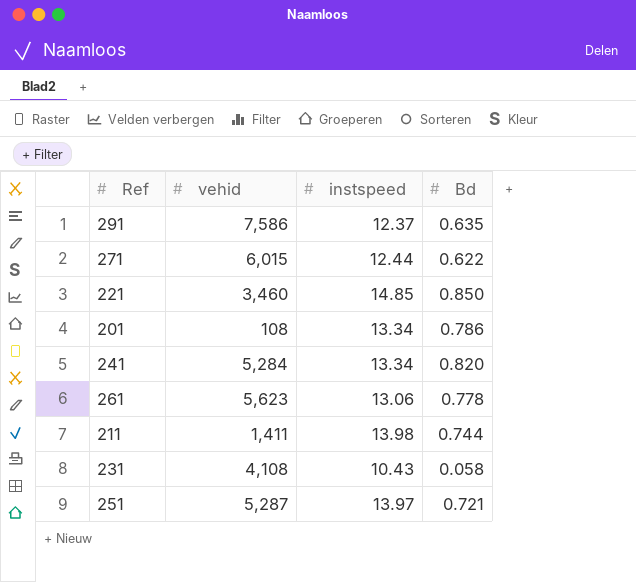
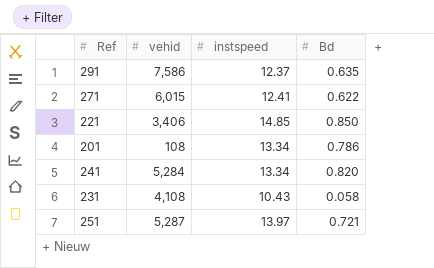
row 261: 5,623 | 13.06 | 0.778 -> none
row 211: 1,411 | 13.98 | 0.744 -> none
271 | instspeed: 12.44 -> 12.41
221 | vehid: 3,460 -> 3,406

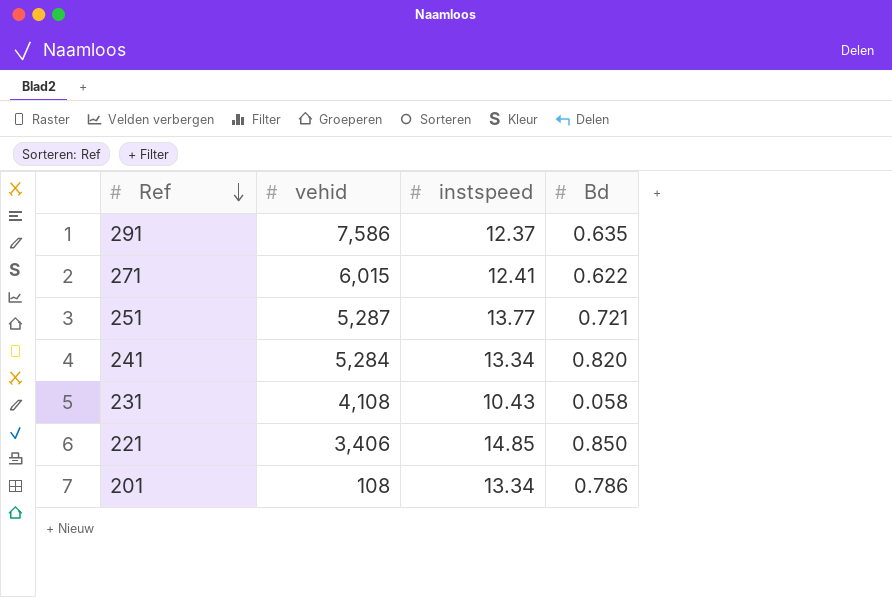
row order: none -> Ref descending
251 | instspeed: 13.97 -> 13.77

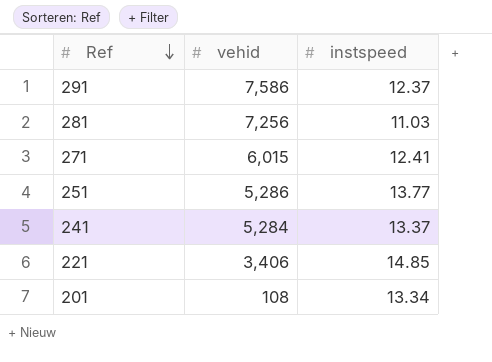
column Bd | position: 4 -> none
row 231: 4,108 | 10.43 | 0.058 -> none
row 281: none -> 7,256 | 11.03
251 | vehid: 5,287 -> 5,286
241 | instspeed: 13.34 -> 13.37

